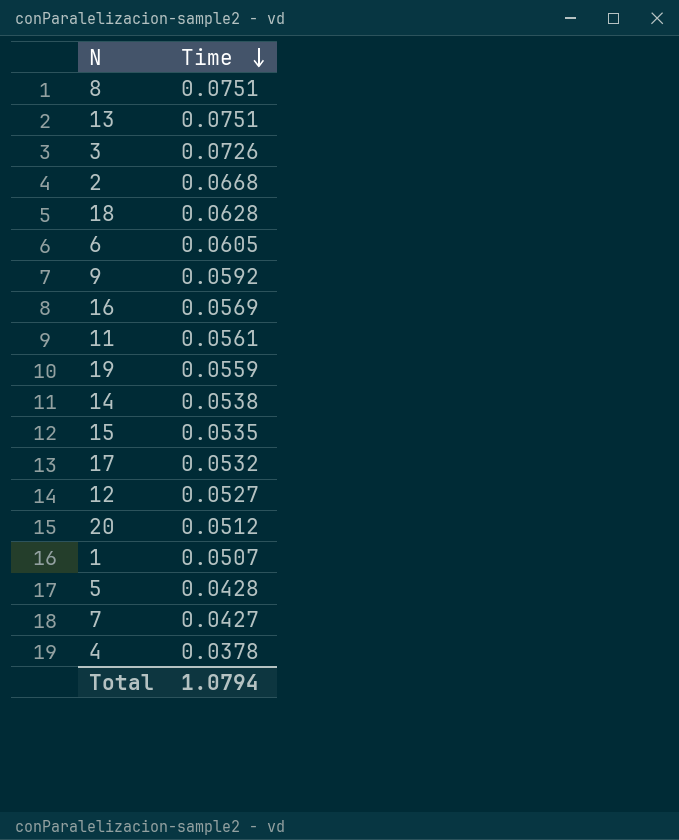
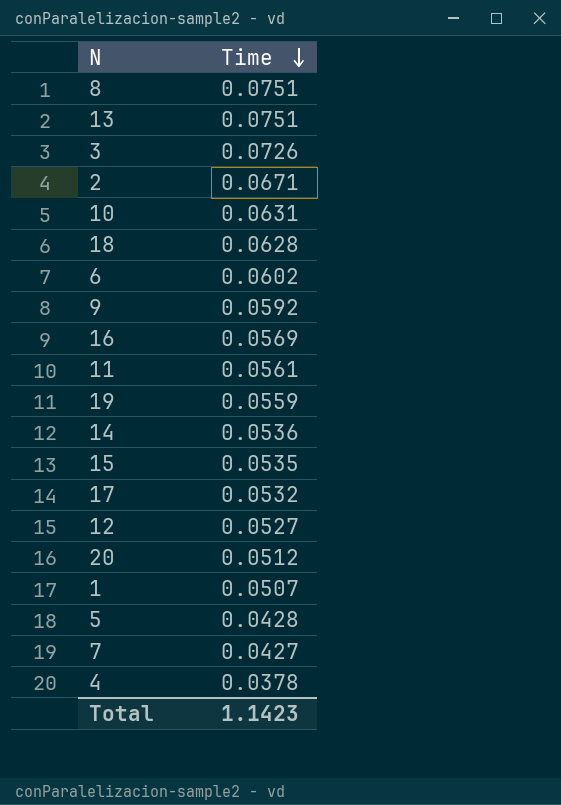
2 | Time: 0.0668 -> 0.0671
row 10: none -> 0.0631
6 | Time: 0.0605 -> 0.0602
14 | Time: 0.0538 -> 0.0536
Total | Time: 1.0794 -> 1.1423

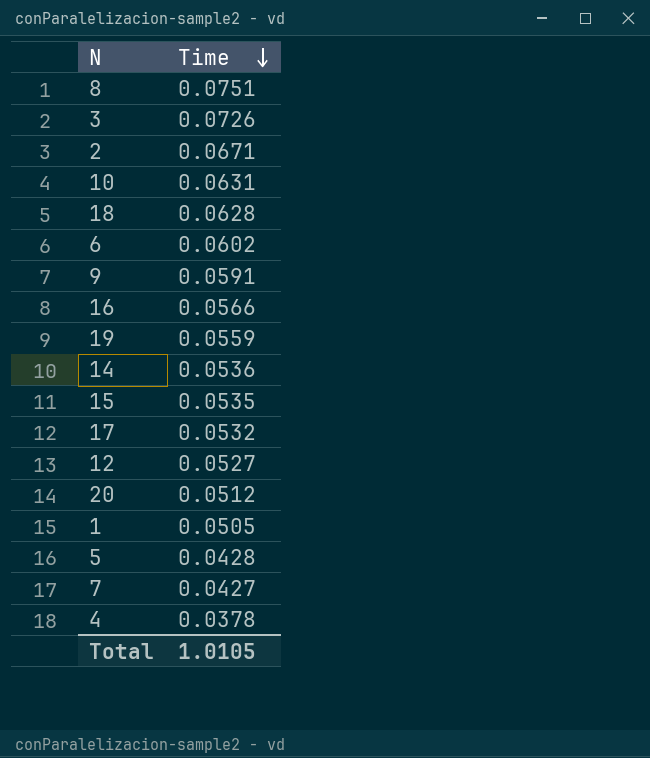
row 13: 0.0751 -> none
row 11: 0.0561 -> none
9 | Time: 0.0592 -> 0.0591
16 | Time: 0.0569 -> 0.0566
1 | Time: 0.0507 -> 0.0505
Total | Time: 1.1423 -> 1.0105

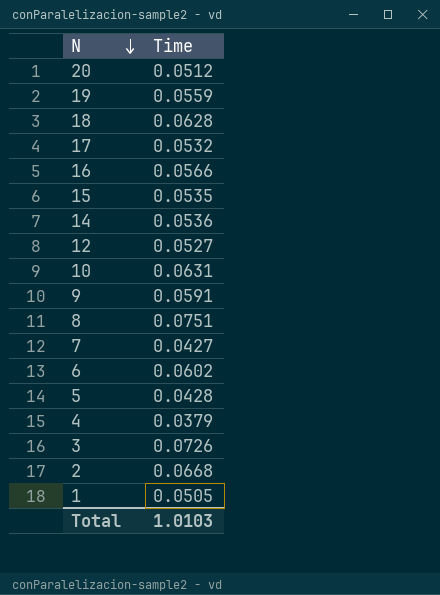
row order: Time descending -> N descending
4 | Time: 0.0378 -> 0.0379
2 | Time: 0.0671 -> 0.0668
Total | Time: 1.0105 -> 1.0103

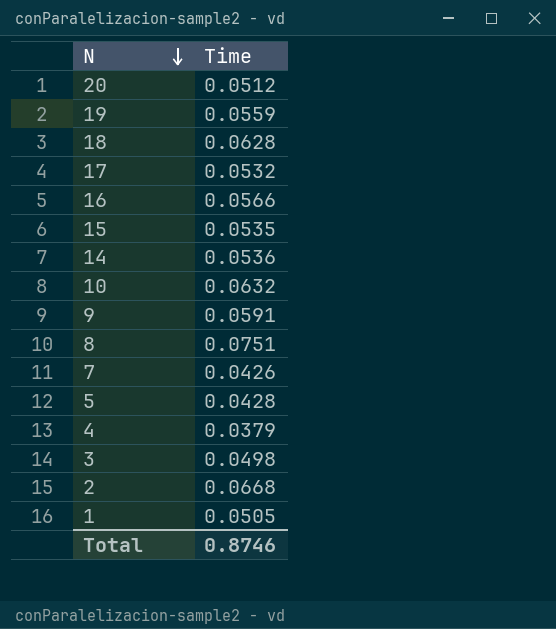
row 12: 0.0527 -> none
row 6: 0.0602 -> none
10 | Time: 0.0631 -> 0.0632
7 | Time: 0.0427 -> 0.0426
3 | Time: 0.0726 -> 0.0498
Total | Time: 1.0103 -> 0.8746

